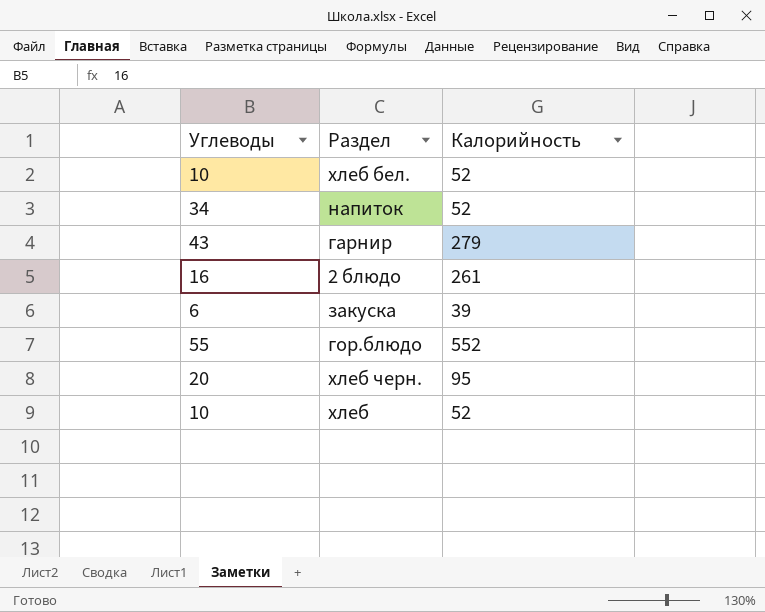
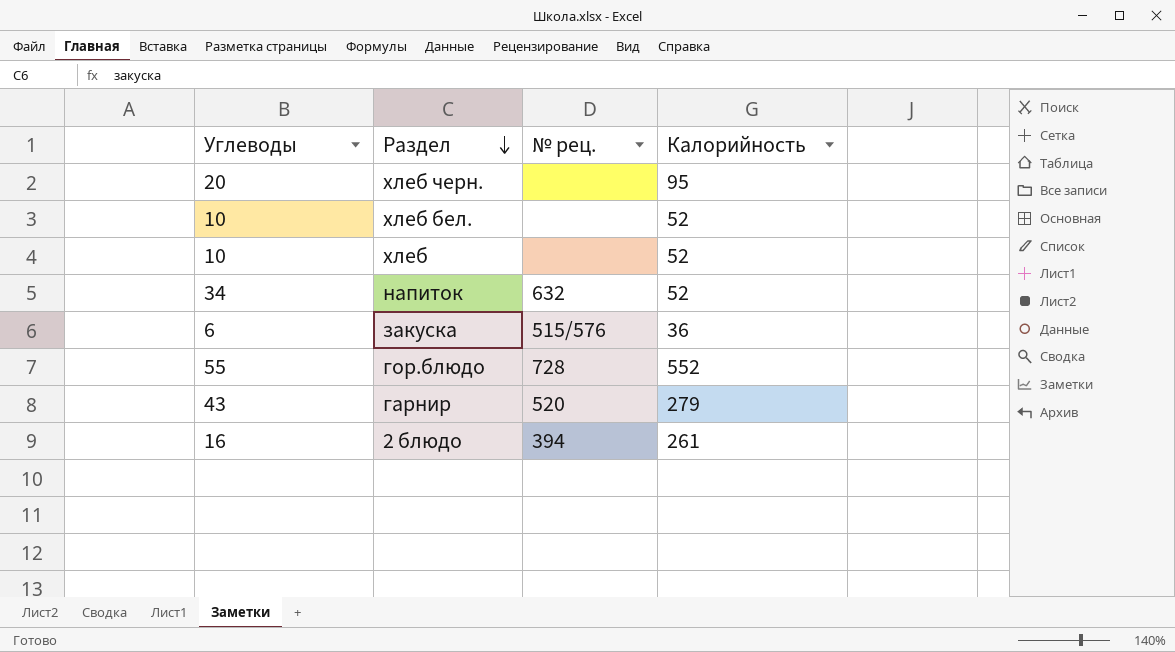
row order: none -> Раздел descending
column № рец. | position: none -> 3
закуска | Калорийность: 39 -> 36

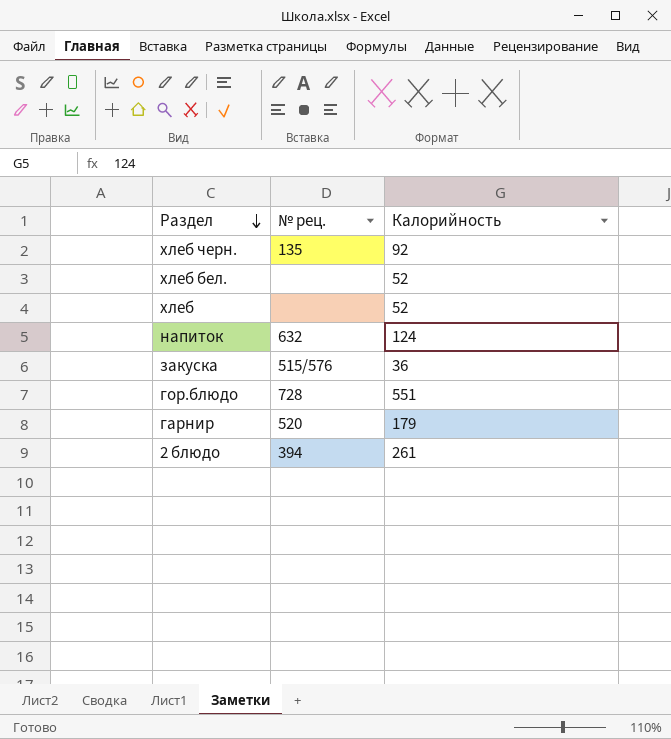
column Углеводы | position: 1 -> none
хлеб черн. | № рец.: none -> 135
хлеб черн. | Калорийность: 95 -> 92
напиток | Калорийность: 52 -> 124
гор.блюдо | Калорийность: 552 -> 551
гарнир | Калорийность: 279 -> 179

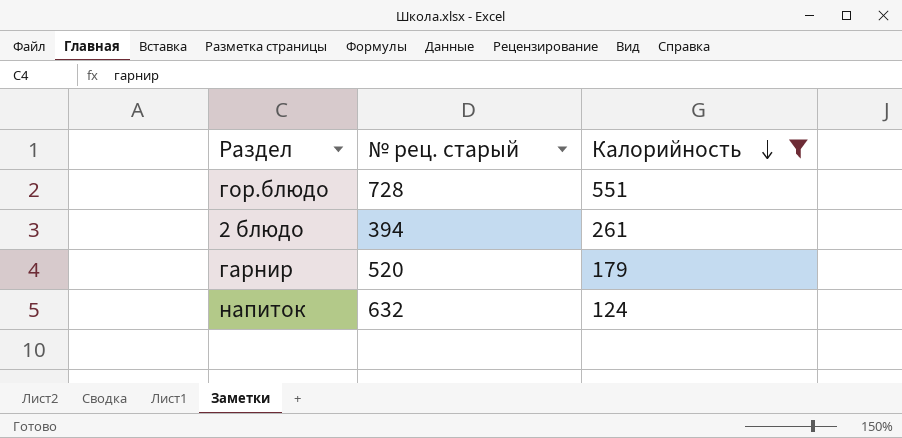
filter: none -> Калорийность >= 124
row order: Раздел descending -> Калорийность descending
column name: № рец. -> № рец. старый

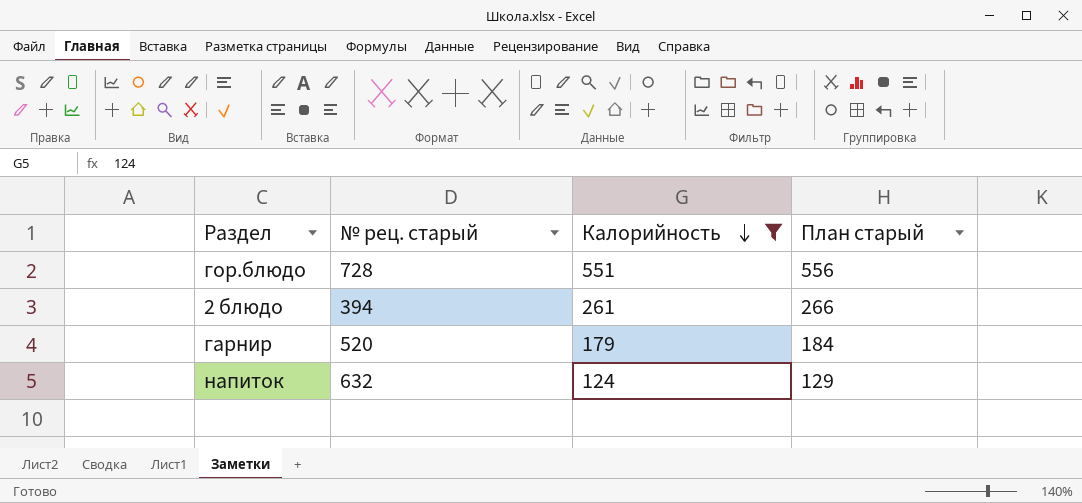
column План старый | formula: none -> [Калорийность] + 5

